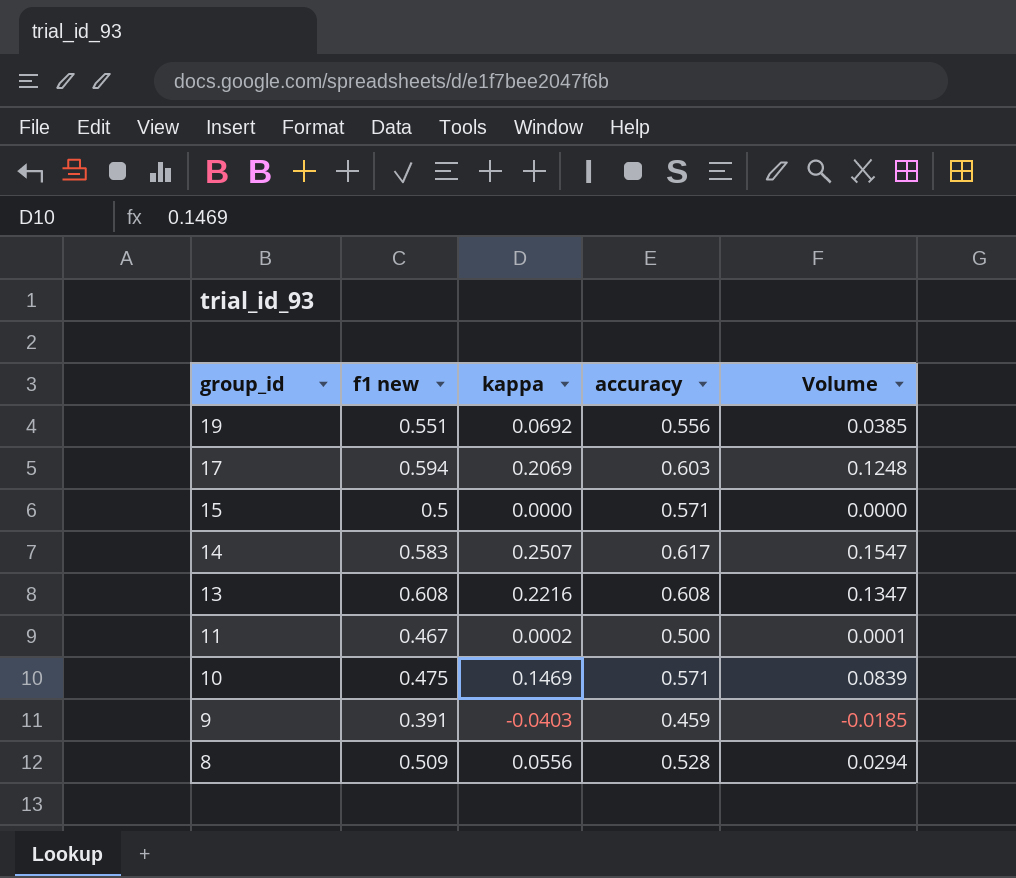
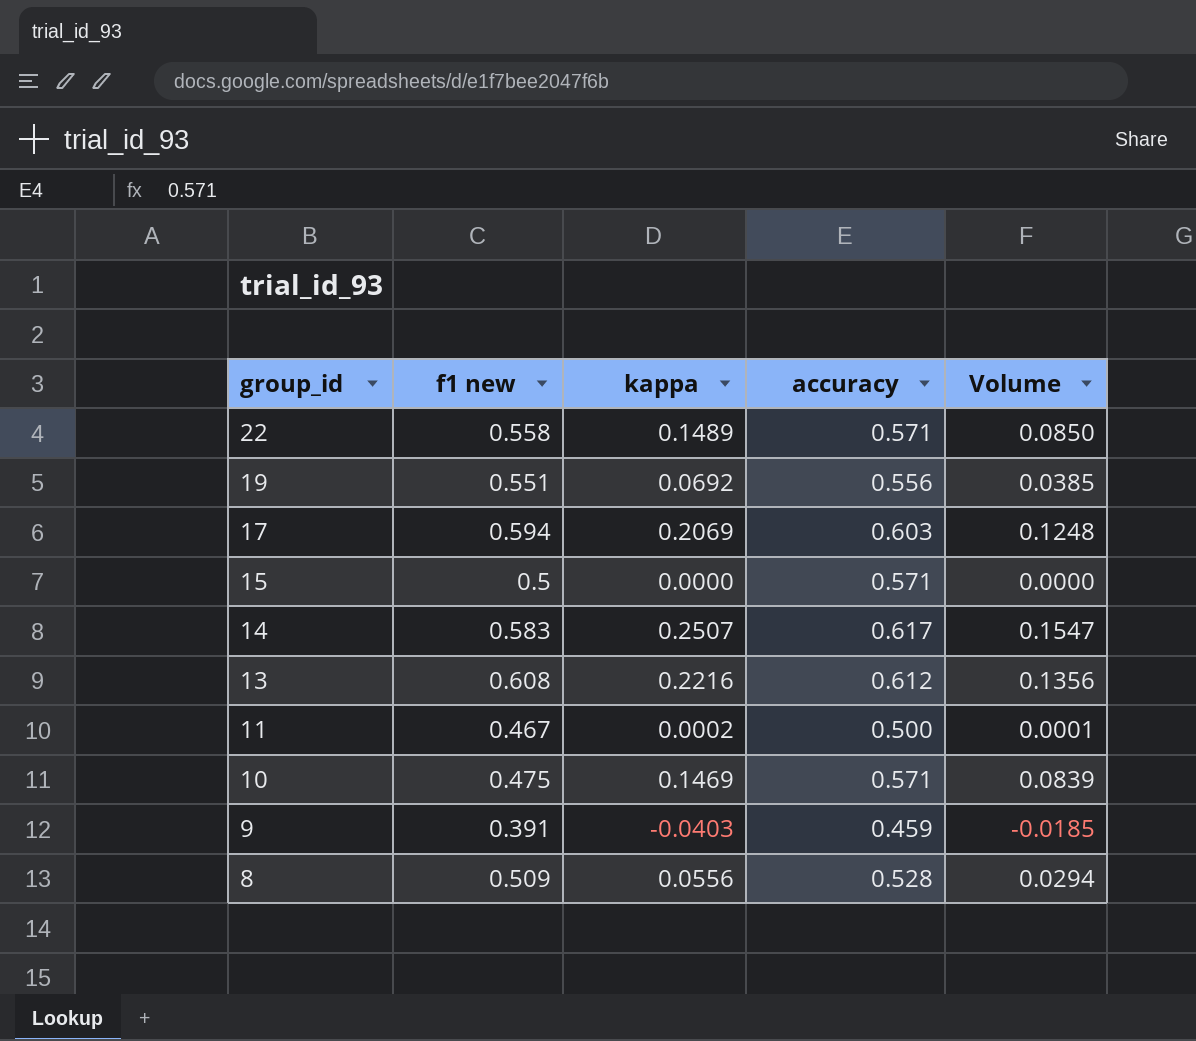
row 22: none -> 0.558 | 0.1489 | 0.571 | 0.0850
13 | accuracy: 0.608 -> 0.612
13 | Volume: 0.1347 -> 0.1356

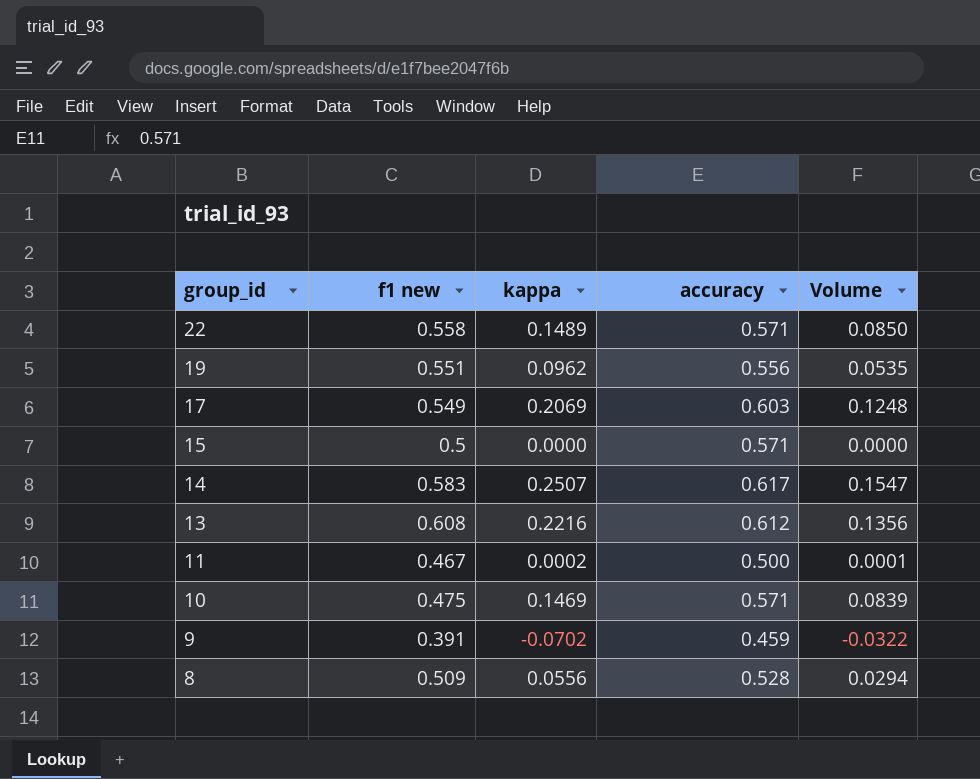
19 | kappa: 0.0692 -> 0.0962
19 | Volume: 0.0385 -> 0.0535
17 | f1 new: 0.594 -> 0.549
9 | kappa: -0.0403 -> -0.0702
9 | Volume: -0.0185 -> -0.0322

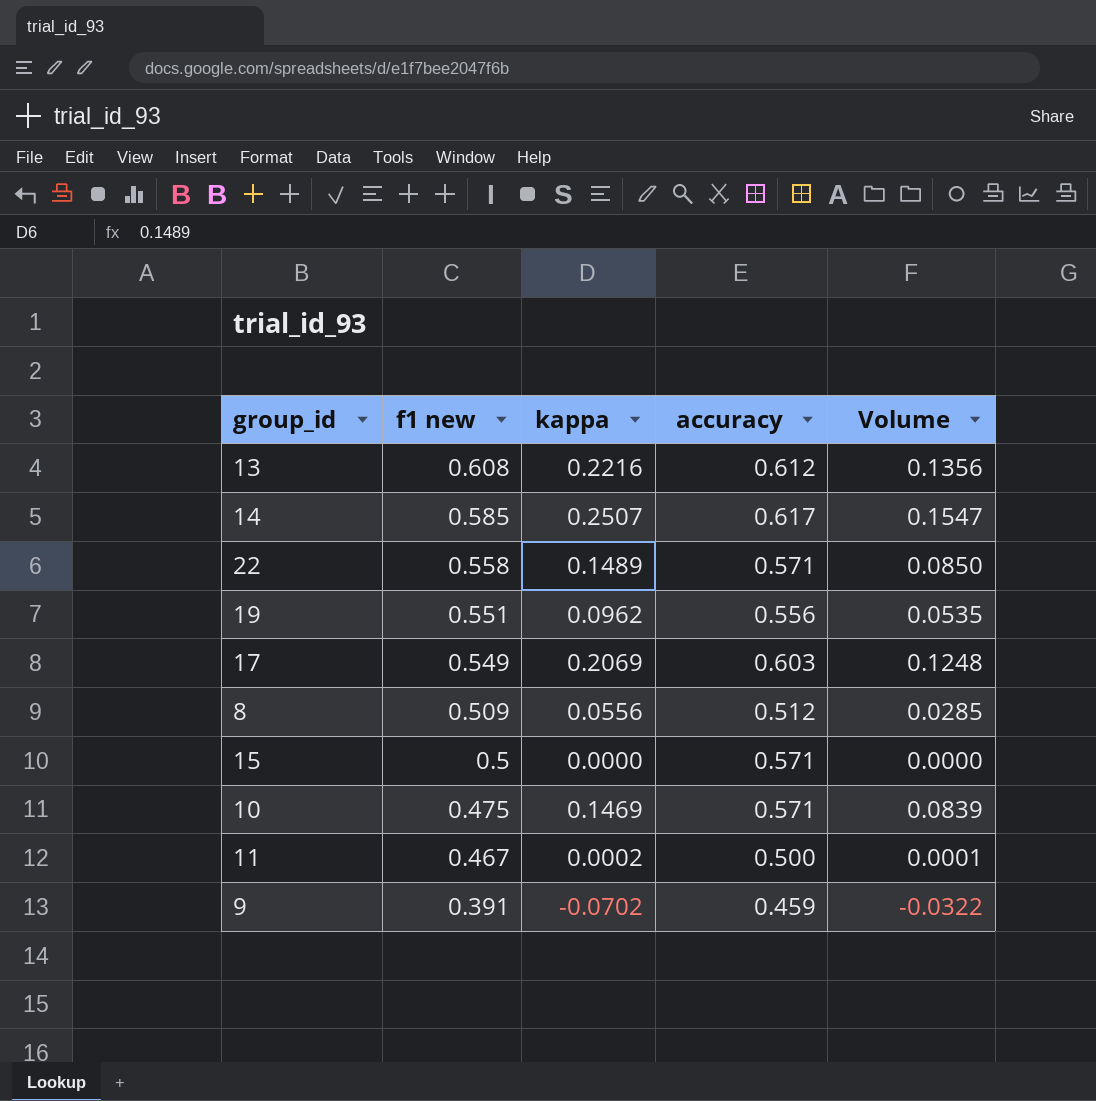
row order: group_id descending -> f1 new descending
14 | f1 new: 0.583 -> 0.585
8 | accuracy: 0.528 -> 0.512
8 | Volume: 0.0294 -> 0.0285

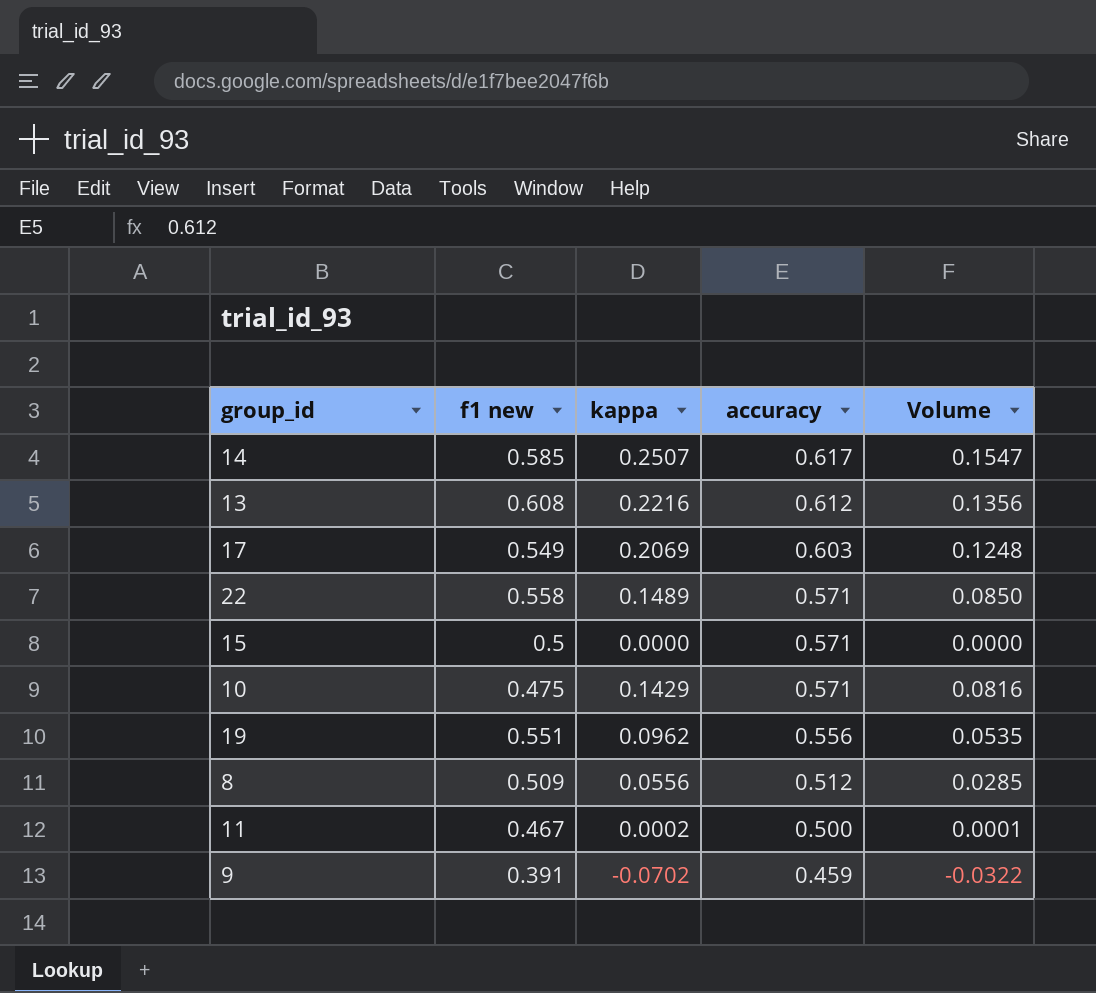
row order: f1 new descending -> accuracy descending
10 | kappa: 0.1469 -> 0.1429
10 | Volume: 0.0839 -> 0.0816

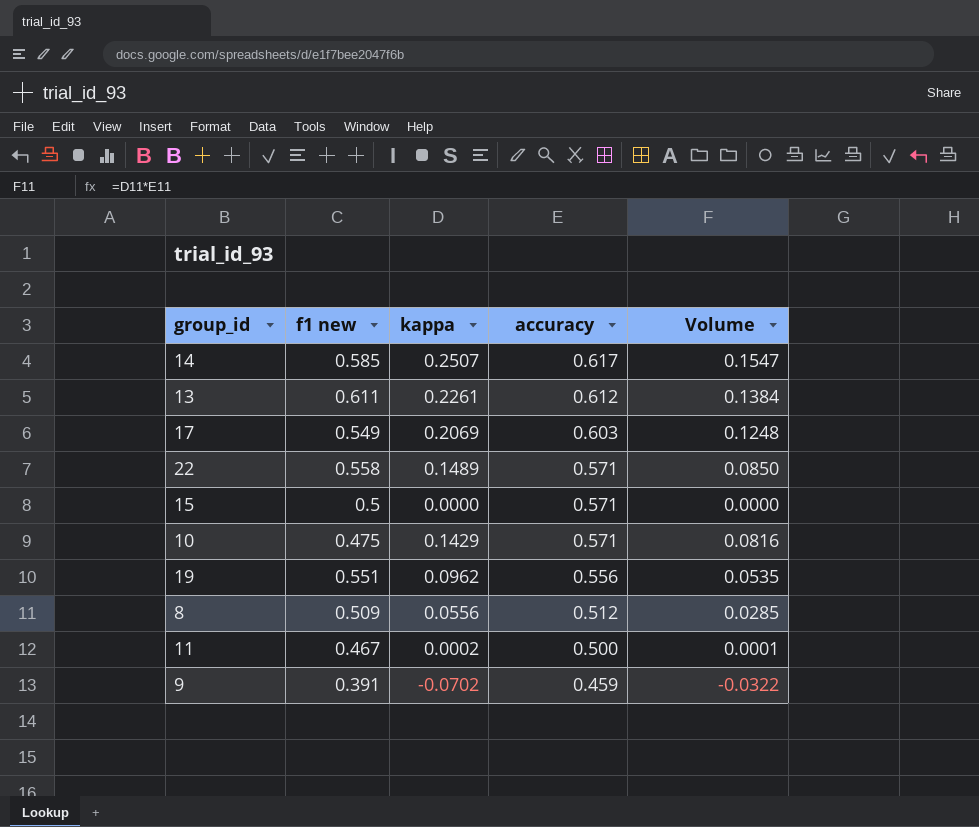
13 | f1 new: 0.608 -> 0.611
13 | kappa: 0.2216 -> 0.2261
13 | Volume: 0.1356 -> 0.1384

